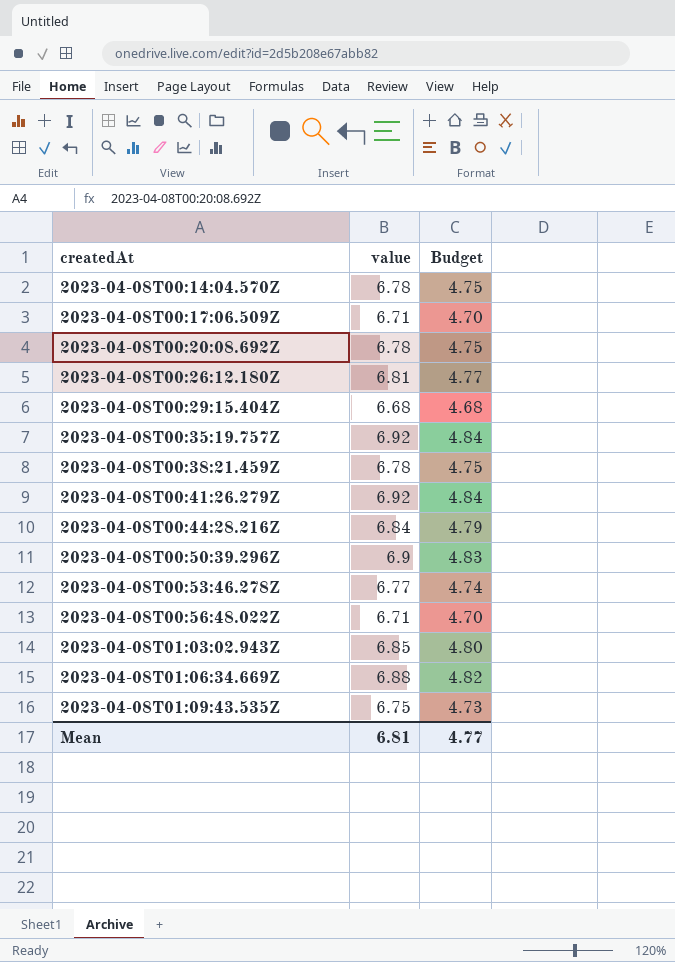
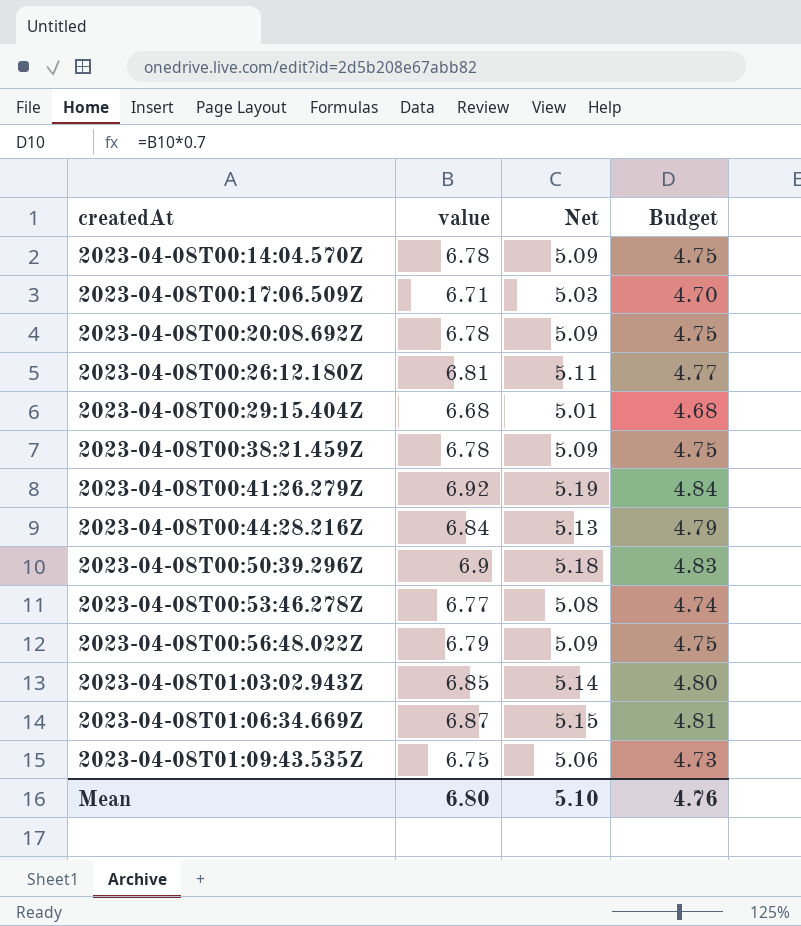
column Net | formula: none -> [value] * 0.75
row 2023-04-08T00:35:19.757Z: 6.92 | 4.84 -> none
2023-04-08T00:56:48.022Z | value: 6.71 -> 6.79
2023-04-08T00:56:48.022Z | Budget: 4.70 -> 4.75
2023-04-08T01:06:34.669Z | value: 6.88 -> 6.87
2023-04-08T01:06:34.669Z | Budget: 4.82 -> 4.81
Mean | value: 6.81 -> 6.80
Mean | Budget: 4.77 -> 4.76

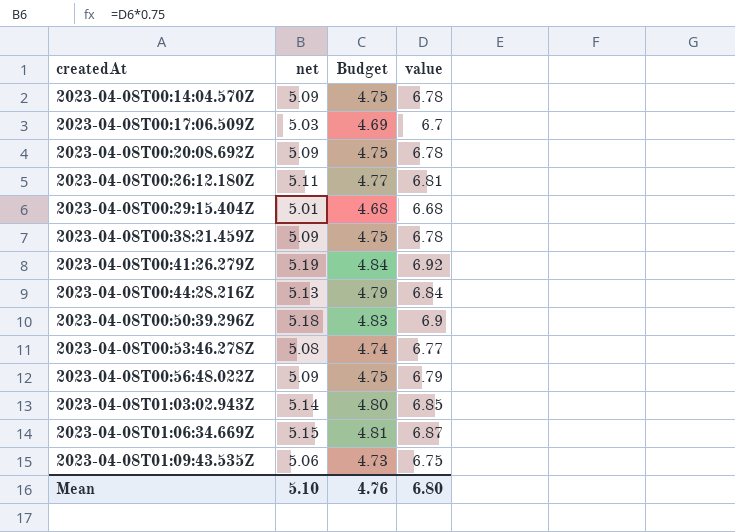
column name: Net -> net
column value | position: 2 -> 4
2023-04-08T00:17:06.509Z | Budget: 4.70 -> 4.69
2023-04-08T00:17:06.509Z | value: 6.71 -> 6.7

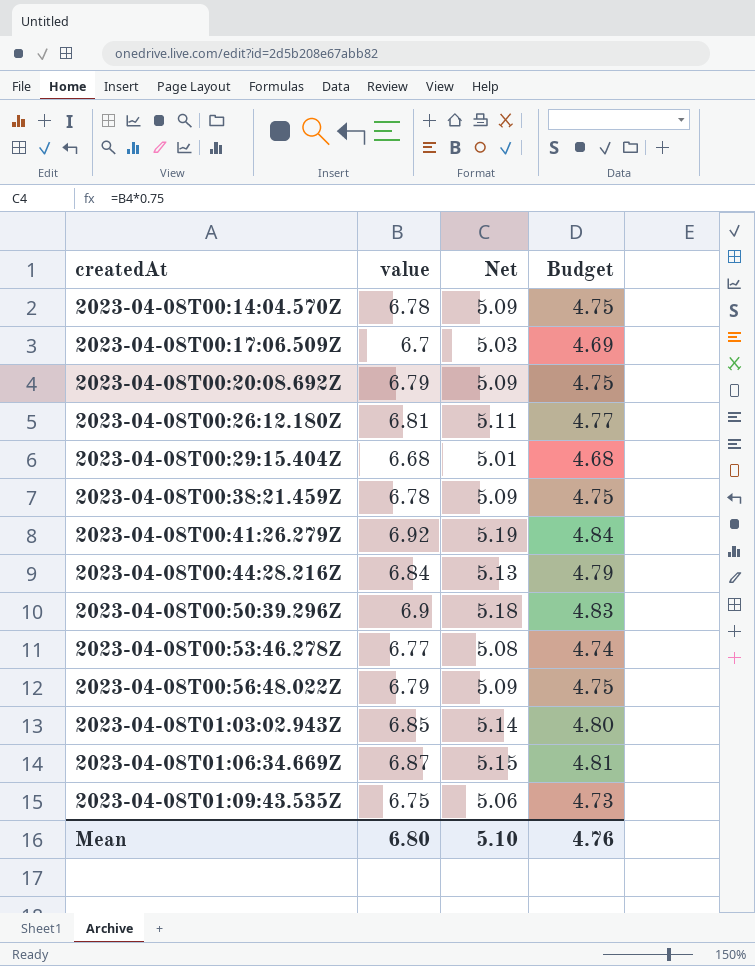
column value | position: 4 -> 2
column name: net -> Net
2023-04-08T00:20:08.692Z | value: 6.78 -> 6.79

